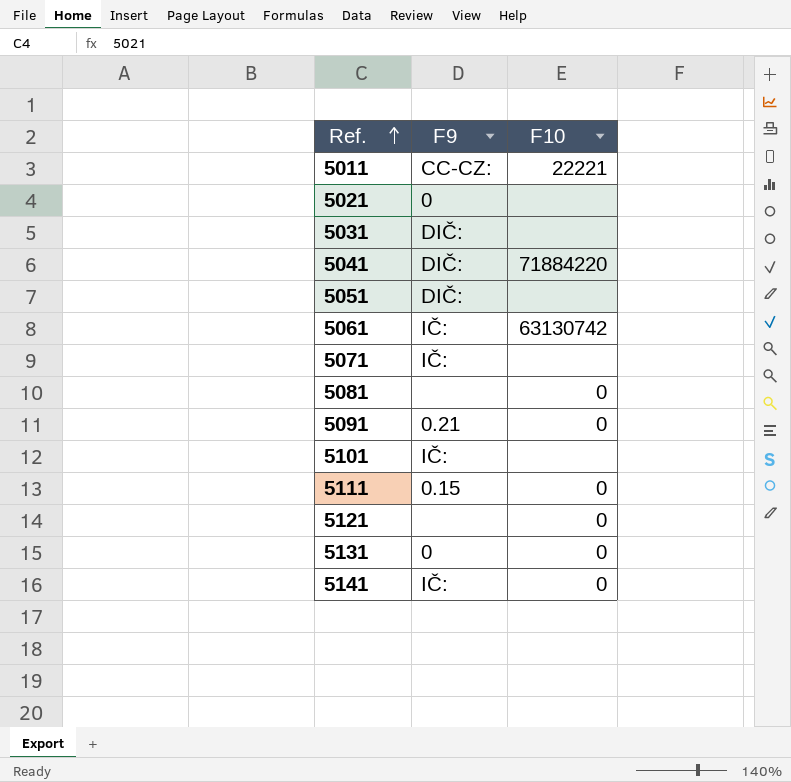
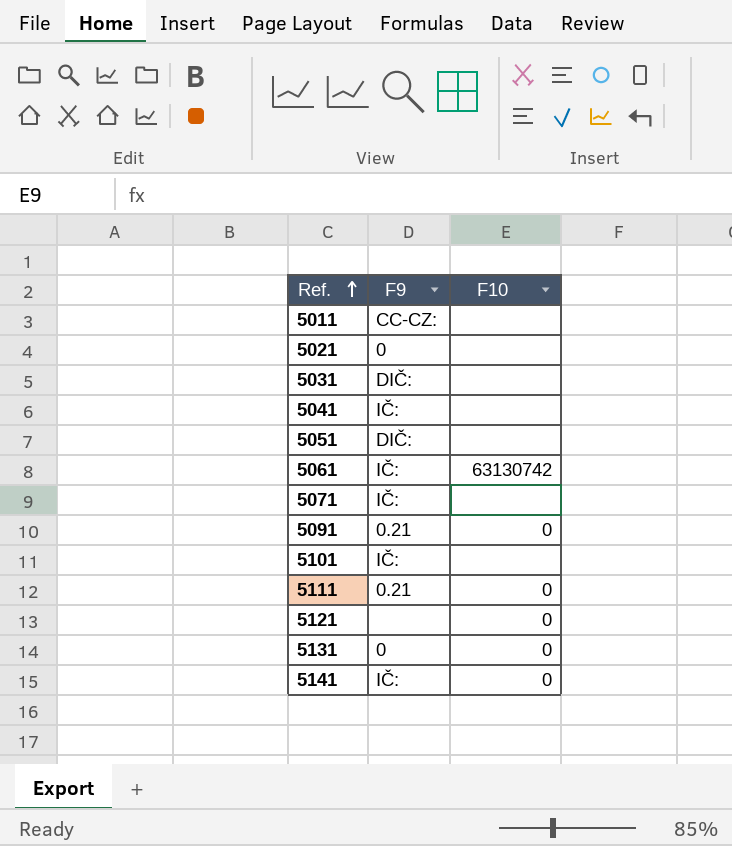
row 5081: none | 0 -> none
5011 | F10: 22221 -> none
5041 | F9: DIČ: -> IČ:
5041 | F10: 71884220 -> none
5111 | F9: 0.15 -> 0.21

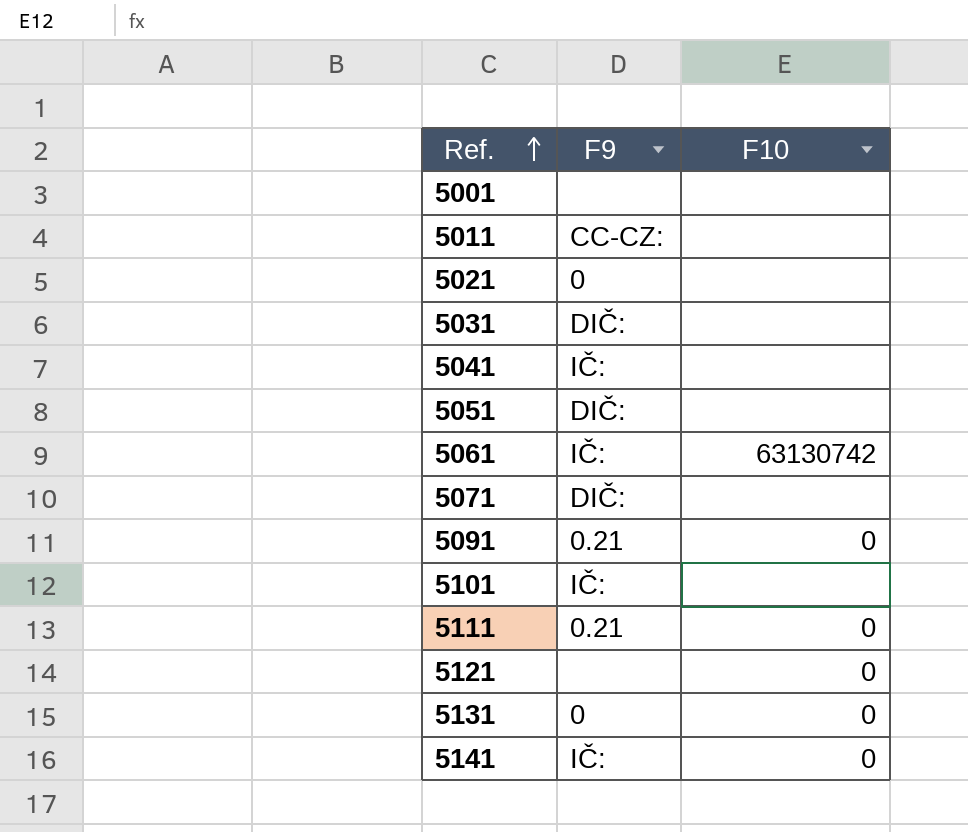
row 5001: none -> none | none
5071 | F9: IČ: -> DIČ:

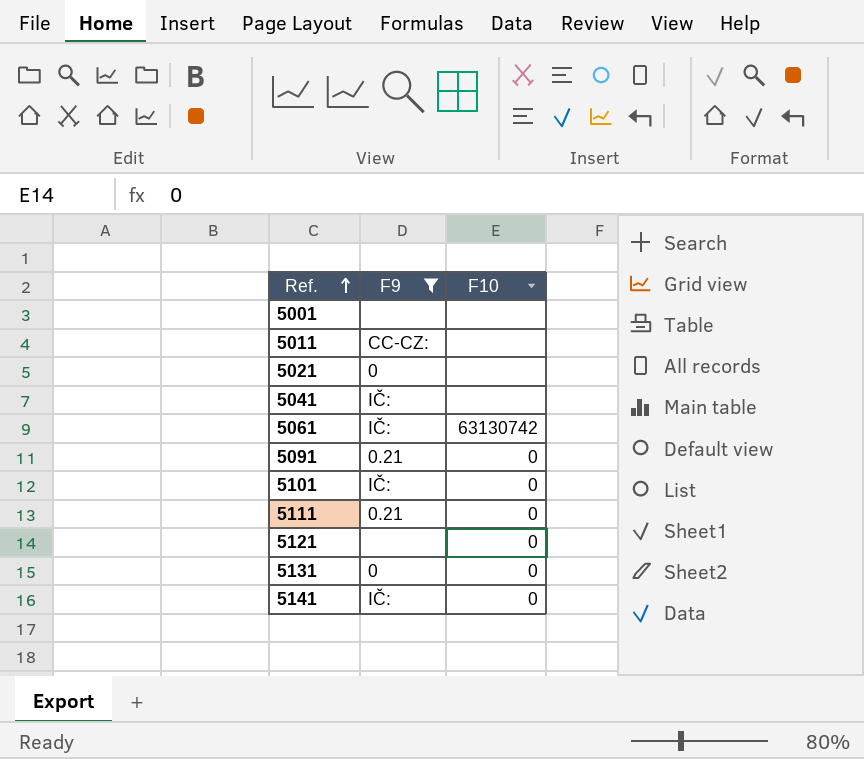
filter: none -> F9 != DIČ:
5101 | F10: none -> 0

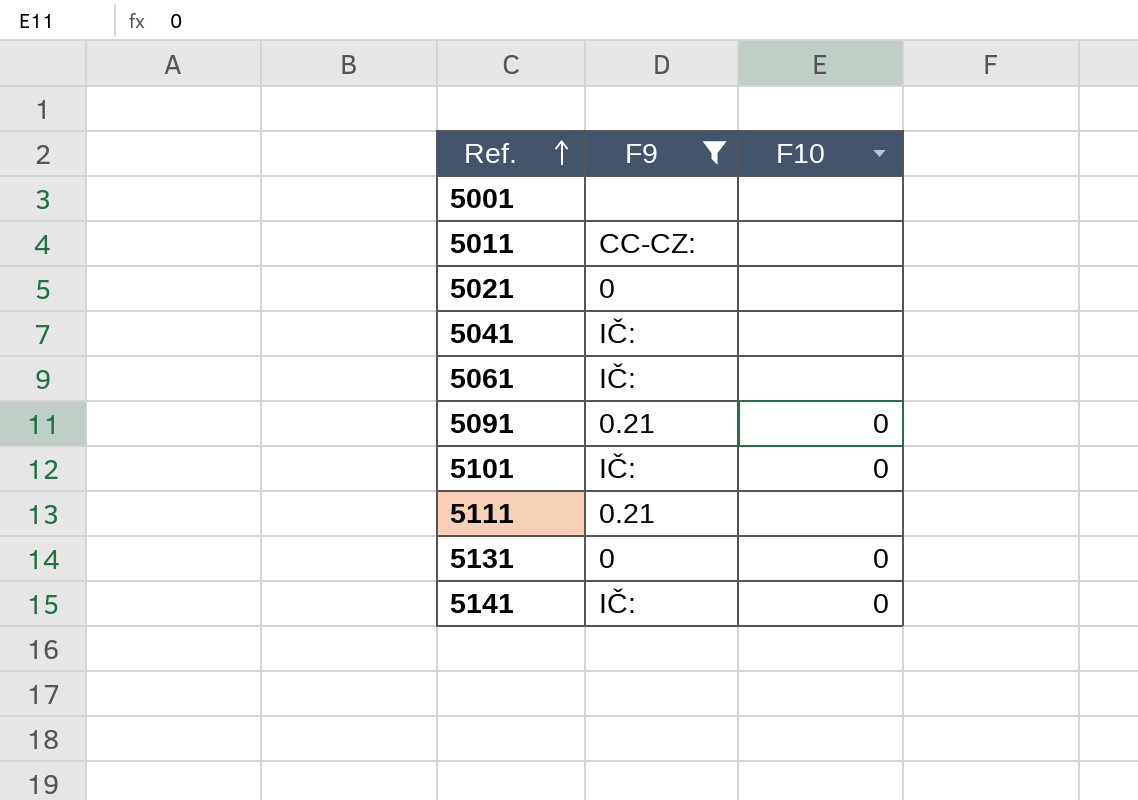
row 5121: none | 0 -> none
5061 | F10: 63130742 -> none
5111 | F10: 0 -> none

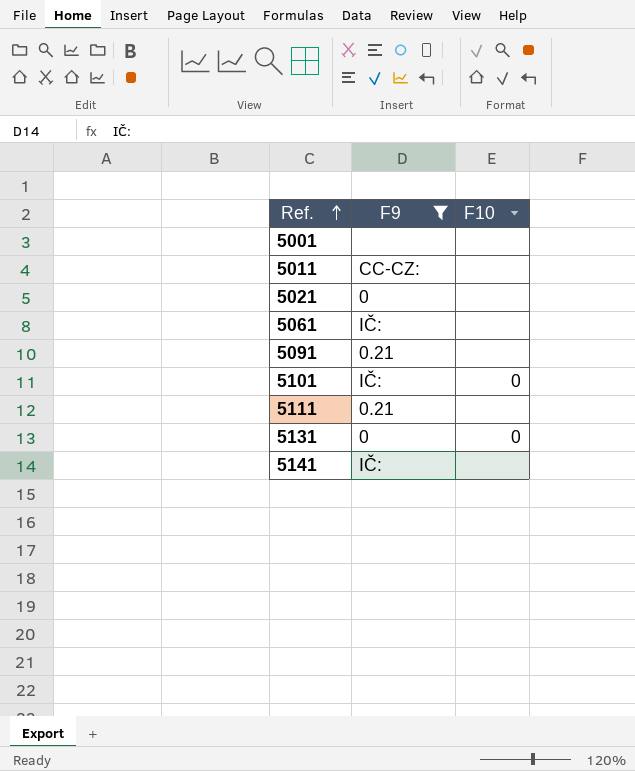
row 5041: IČ: | none -> none
5091 | F10: 0 -> none
5141 | F10: 0 -> none

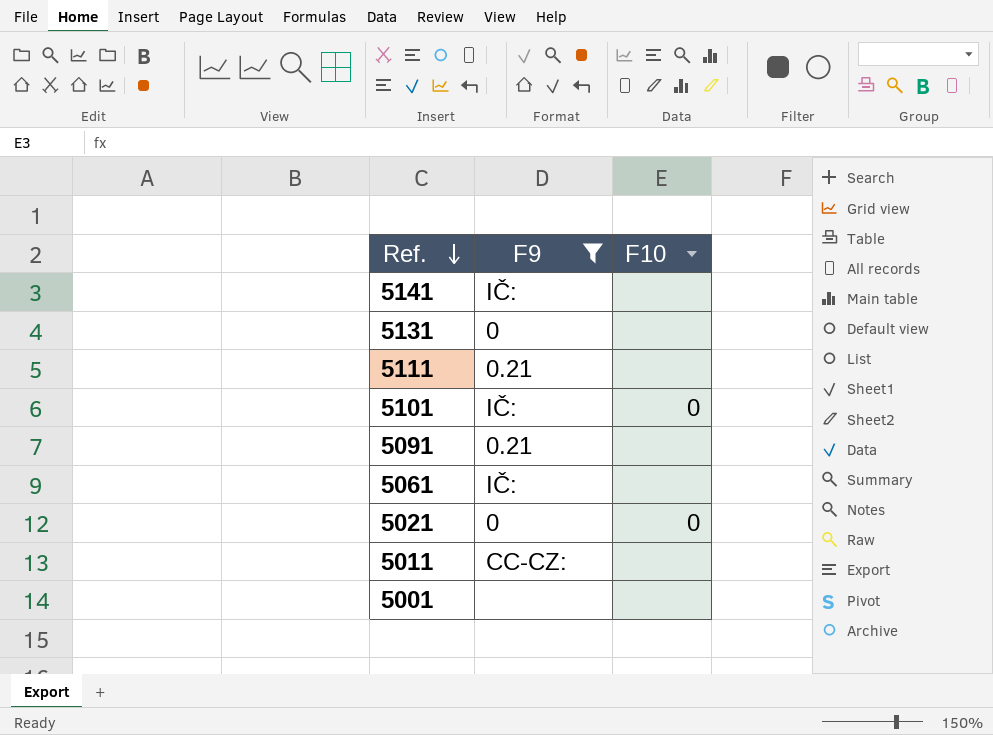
row order: Ref. ascending -> Ref. descending
5131 | F10: 0 -> none
5021 | F10: none -> 0

